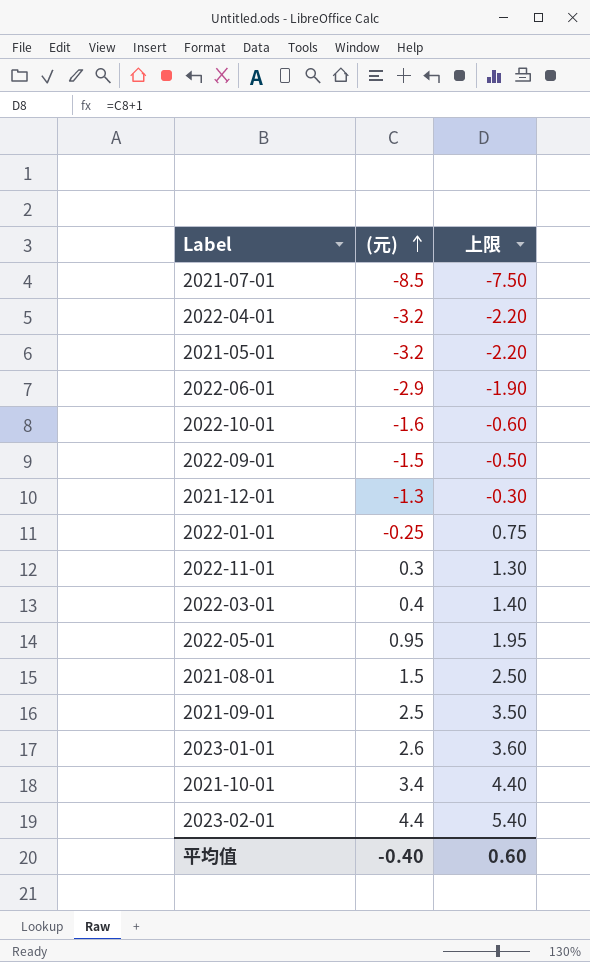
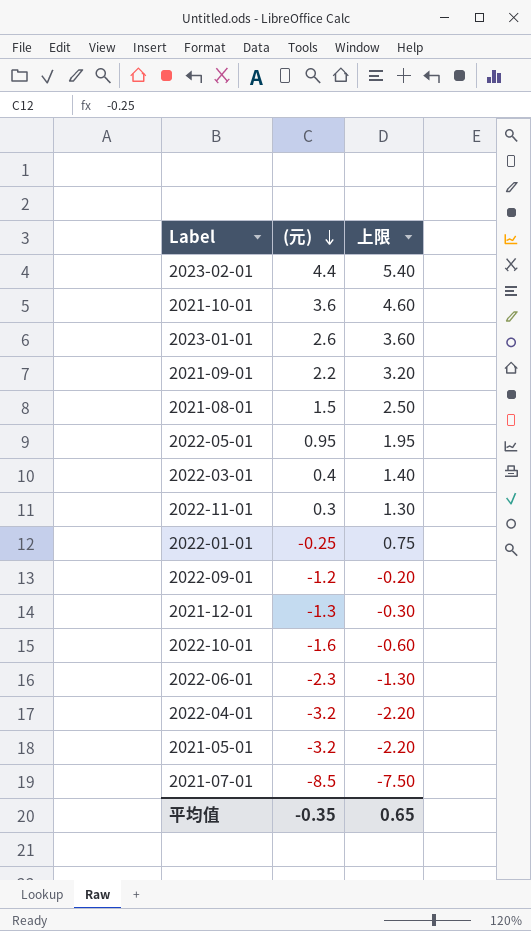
row order: (元) ascending -> (元) descending
2021-10-01 | (元): 3.4 -> 3.6
2021-10-01 | 上限: 4.40 -> 4.60
2021-09-01 | (元): 2.5 -> 2.2
2021-09-01 | 上限: 3.50 -> 3.20
2022-09-01 | (元): -1.5 -> -1.2
2022-09-01 | 上限: -0.50 -> -0.20
2022-06-01 | (元): -2.9 -> -2.3
2022-06-01 | 上限: -1.90 -> -1.30
平均值 | (元): -0.40 -> -0.35
平均值 | 上限: 0.60 -> 0.65

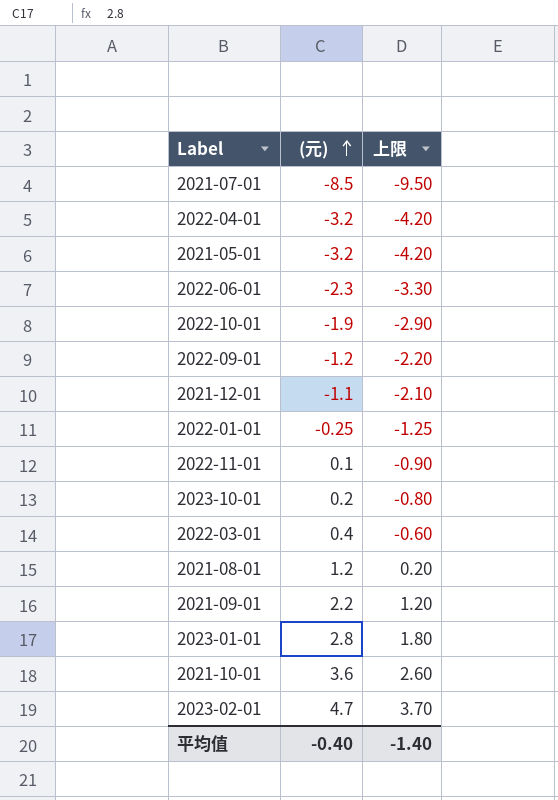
row order: (元) descending -> (元) ascending
column 上限 | formula: [(元)] + 1 -> [(元)] - 1
row 2022-05-01: 0.95 | 1.95 -> none
2022-10-01 | (元): -1.6 -> -1.9
2021-12-01 | (元): -1.3 -> -1.1
2022-11-01 | (元): 0.3 -> 0.1
row 2023-10-01: none -> 0.2 | -0.80
2021-08-01 | (元): 1.5 -> 1.2
2023-01-01 | (元): 2.6 -> 2.8
2023-02-01 | (元): 4.4 -> 4.7
平均值 | (元): -0.35 -> -0.40
平均值 | 上限: 0.65 -> -1.40

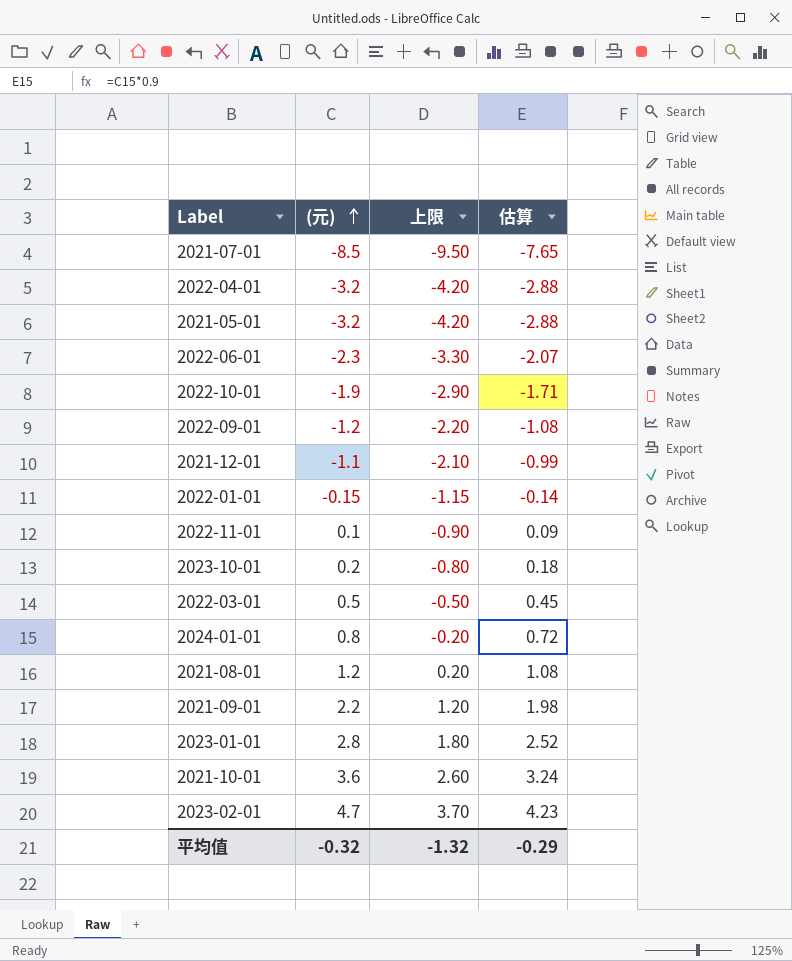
column 估算 | formula: none -> [(元)] * 0.9
2022-01-01 | (元): -0.25 -> -0.15
2022-01-01 | 上限: -1.25 -> -1.15
2022-03-01 | (元): 0.4 -> 0.5
2022-03-01 | 上限: -0.60 -> -0.50
row 2024-01-01: none -> 0.8 | -0.20 | 0.72
平均值 | (元): -0.40 -> -0.32
平均值 | 上限: -1.40 -> -1.32

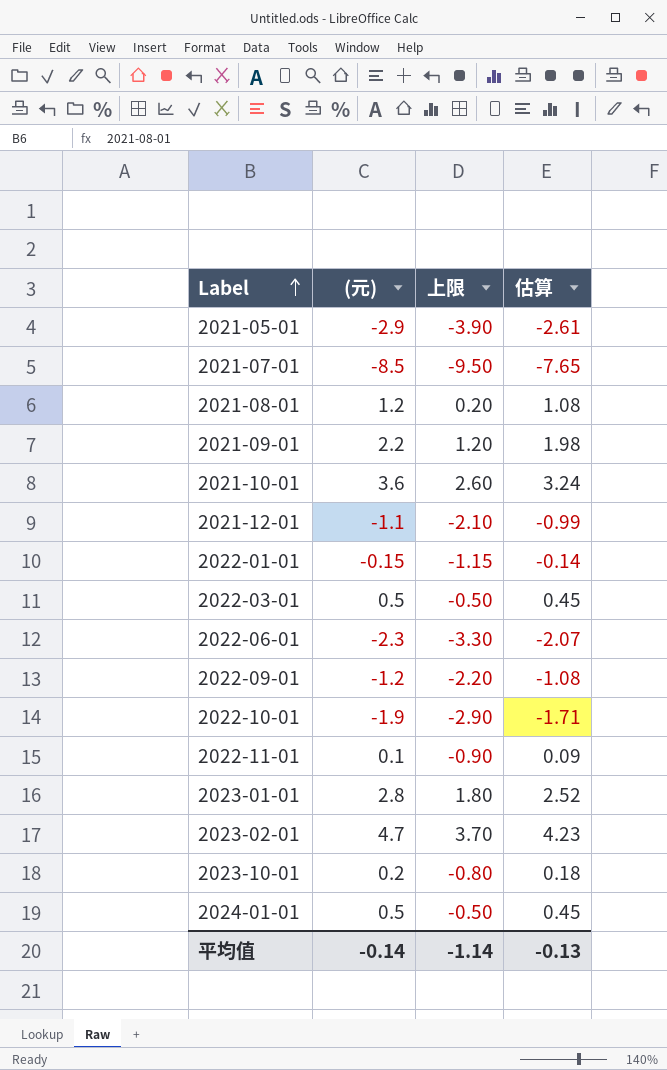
row order: (元) ascending -> Label ascending
row 2022-04-01: -3.2 | -4.20 | -2.88 -> none
2021-05-01 | (元): -3.2 -> -2.9
2021-05-01 | 上限: -4.20 -> -3.90
2021-05-01 | 估算: -2.88 -> -2.61
2024-01-01 | (元): 0.8 -> 0.5
2024-01-01 | 上限: -0.20 -> -0.50
2024-01-01 | 估算: 0.72 -> 0.45
平均值 | (元): -0.32 -> -0.14
平均值 | 上限: -1.32 -> -1.14
平均值 | 估算: -0.29 -> -0.13

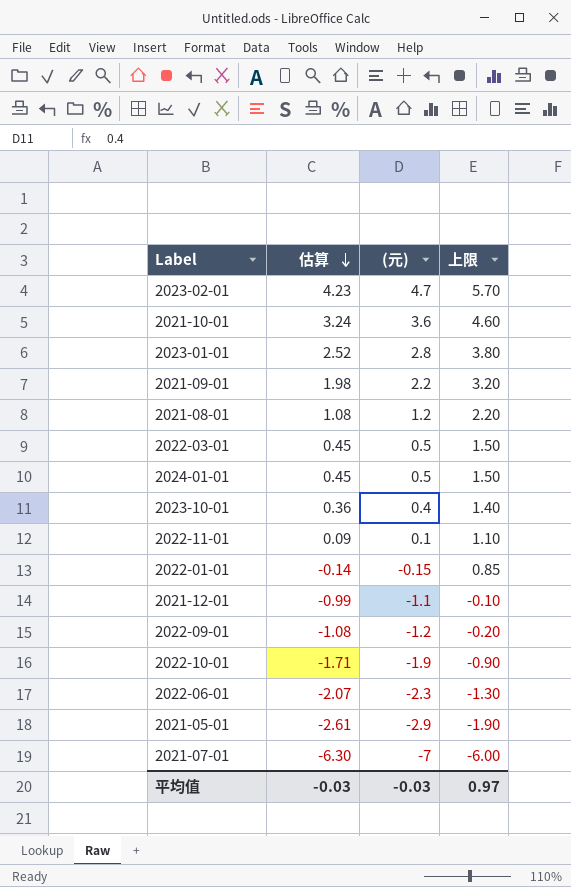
row order: Label ascending -> 估算 descending
column 估算 | position: 4 -> 2
column 上限 | formula: [(元)] - 1 -> [(元)] + 1
2023-10-01 | 估算: 0.18 -> 0.36
2023-10-01 | (元): 0.2 -> 0.4
2021-07-01 | 估算: -7.65 -> -6.30
2021-07-01 | (元): -8.5 -> -7
平均值 | 估算: -0.13 -> -0.03
平均值 | (元): -0.14 -> -0.03
平均值 | 上限: -1.14 -> 0.97

